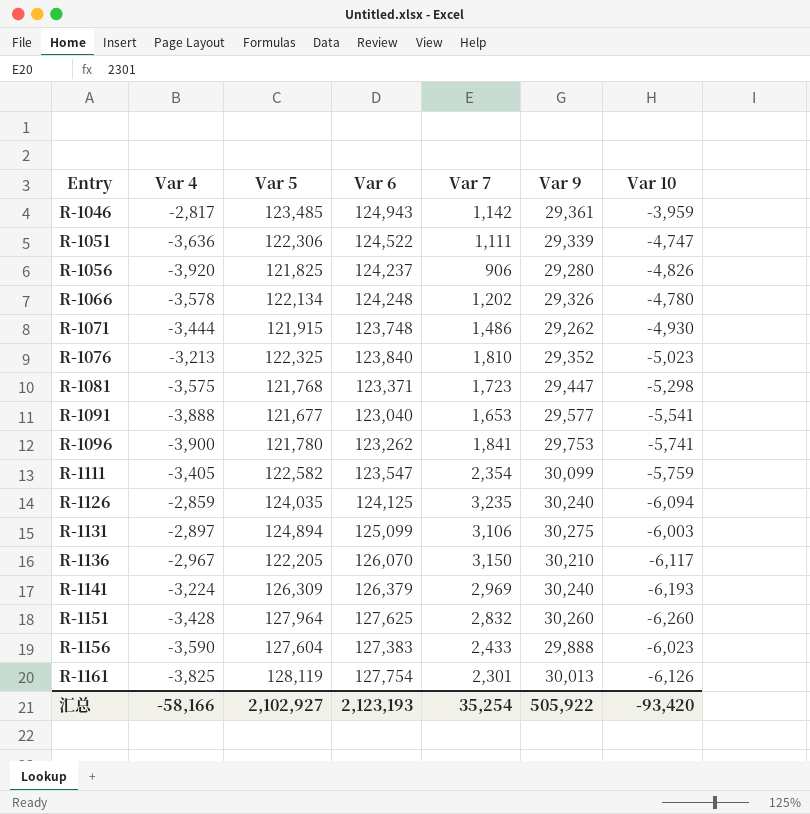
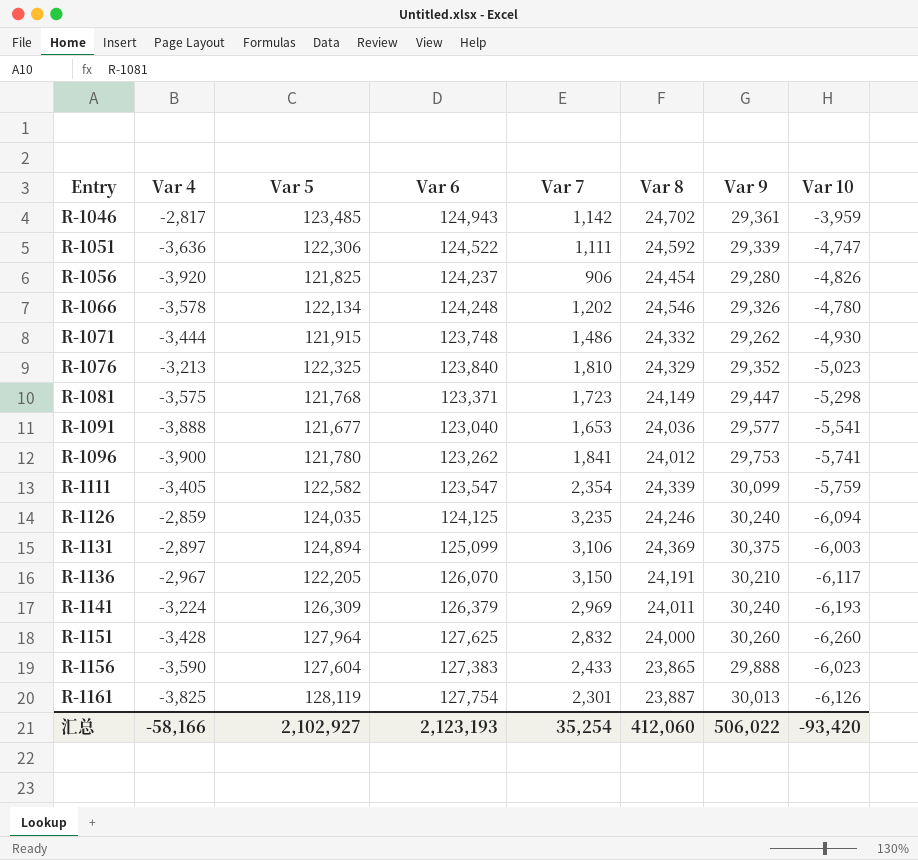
column Var 8 | position: none -> 6
R-1131 | Var 9: 30,275 -> 30,375
汇总 | Var 9: 505,922 -> 506,022

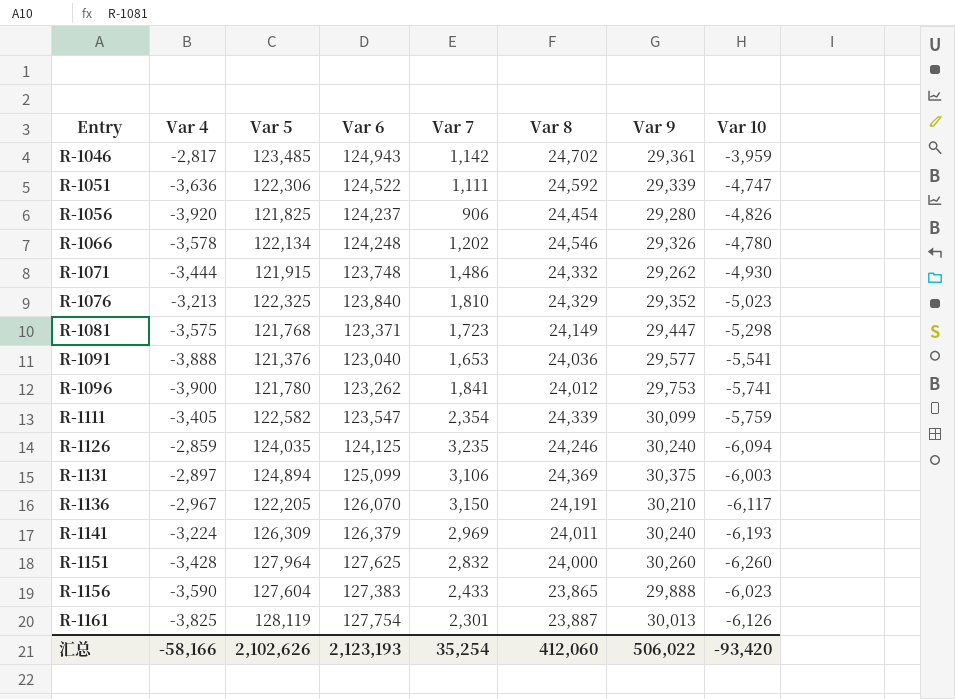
R-1091 | Var 5: 121,677 -> 121,376
汇总 | Var 5: 2,102,927 -> 2,102,626

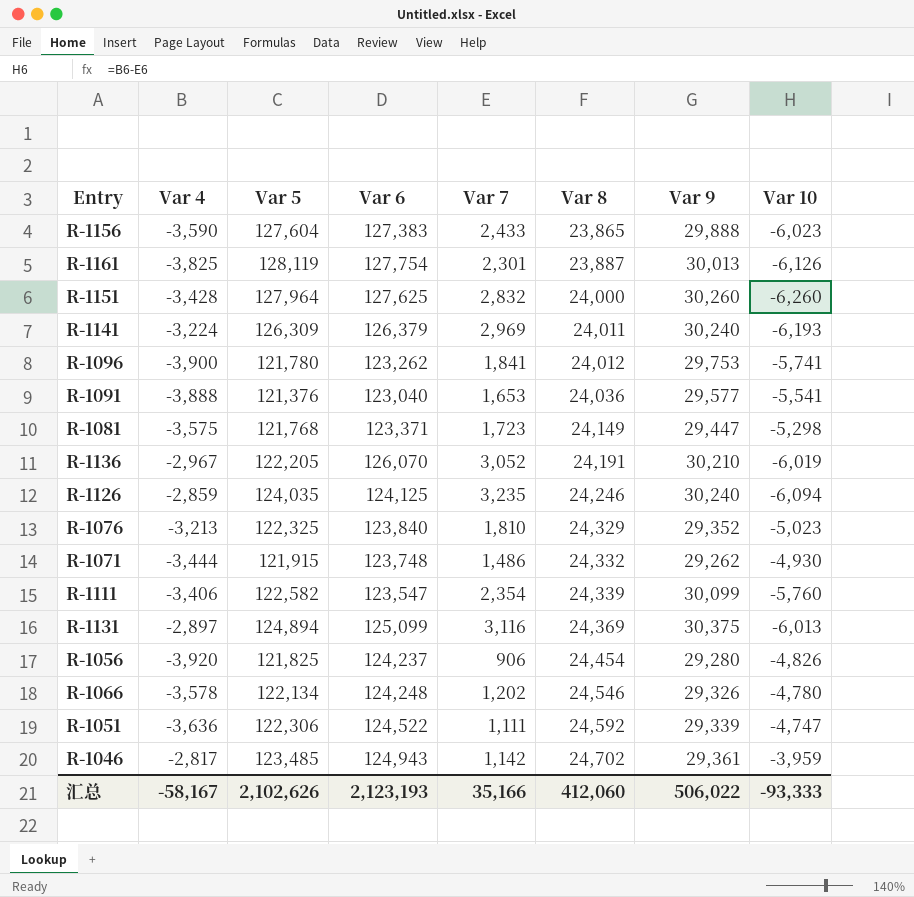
row order: Entry ascending -> Var 8 ascending
R-1136 | Var 7: 3,150 -> 3,052
R-1136 | Var 10: -6,117 -> -6,019
R-1111 | Var 4: -3,405 -> -3,406
R-1111 | Var 10: -5,759 -> -5,760
R-1131 | Var 7: 3,106 -> 3,116
R-1131 | Var 10: -6,003 -> -6,013
汇总 | Var 4: -58,166 -> -58,167
汇总 | Var 7: 35,254 -> 35,166
汇总 | Var 10: -93,420 -> -93,333

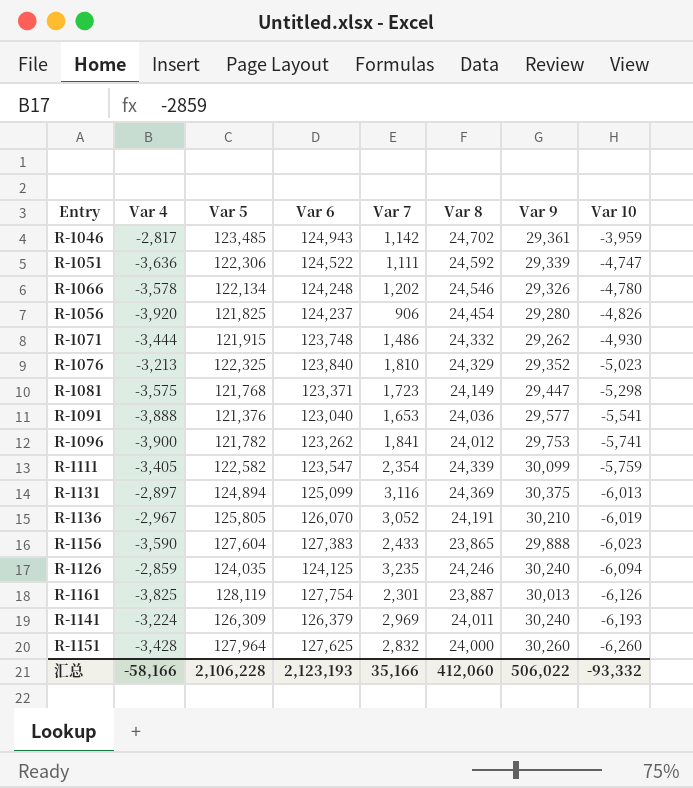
row order: Var 8 ascending -> Var 10 descending
R-1096 | Var 5: 121,780 -> 121,782
R-1111 | Var 4: -3,406 -> -3,405
R-1111 | Var 10: -5,760 -> -5,759
R-1136 | Var 5: 122,205 -> 125,805
汇总 | Var 4: -58,167 -> -58,166
汇总 | Var 5: 2,102,626 -> 2,106,228
汇总 | Var 10: -93,333 -> -93,332

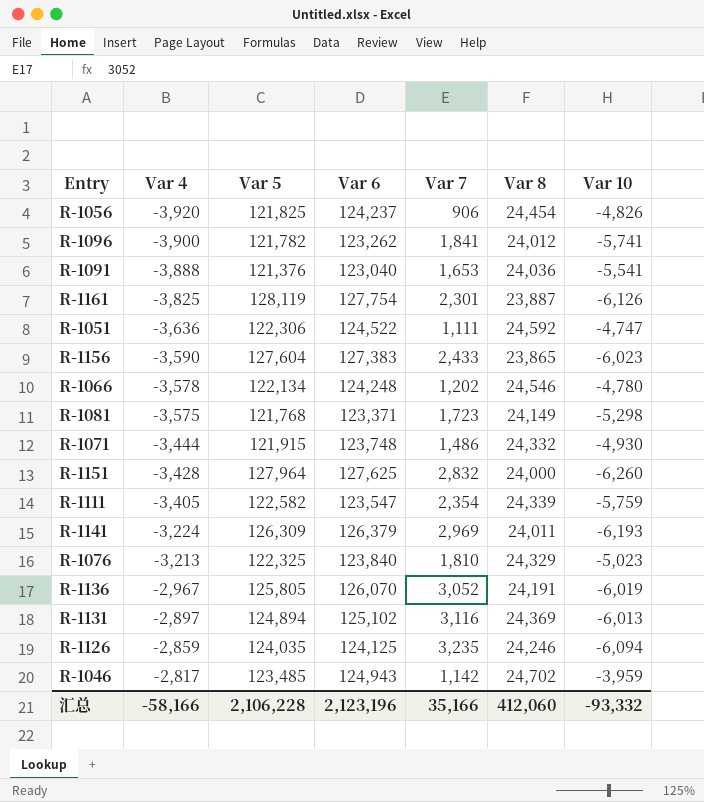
row order: Var 10 descending -> Var 4 ascending
column Var 9 | position: 7 -> none
R-1131 | Var 6: 125,099 -> 125,102
汇总 | Var 6: 2,123,193 -> 2,123,196

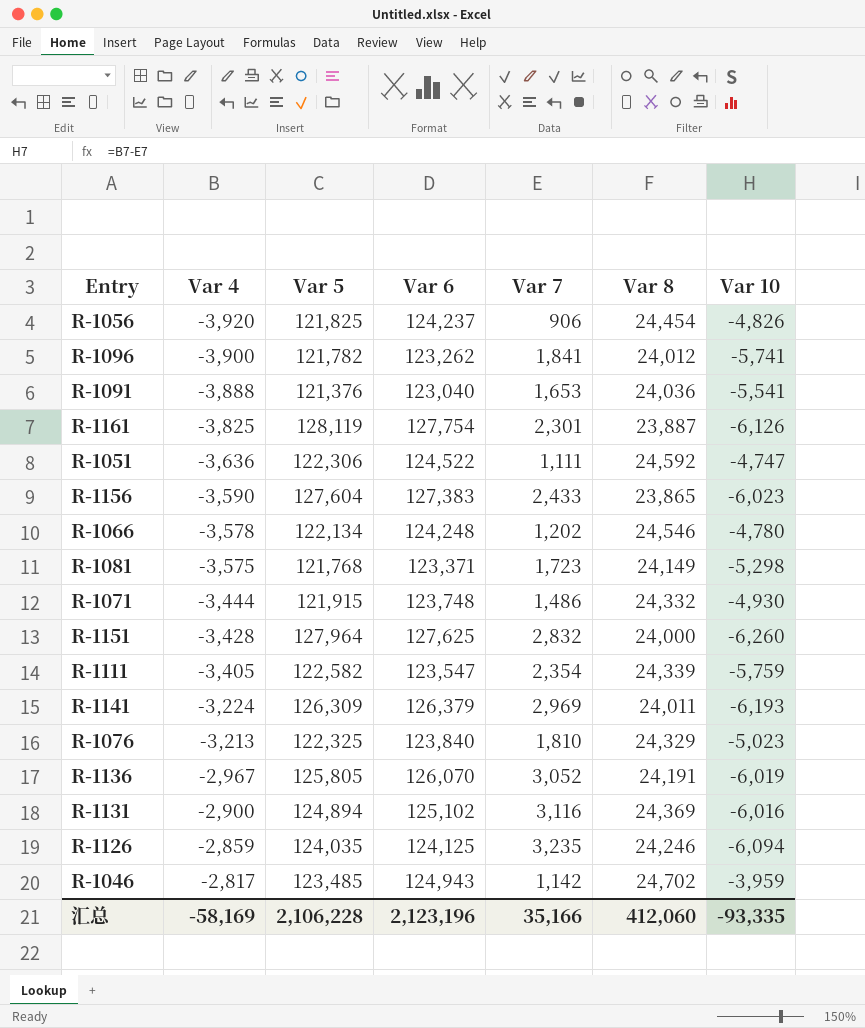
R-1131 | Var 4: -2,897 -> -2,900
R-1131 | Var 10: -6,013 -> -6,016
汇总 | Var 4: -58,166 -> -58,169
汇总 | Var 10: -93,332 -> -93,335

